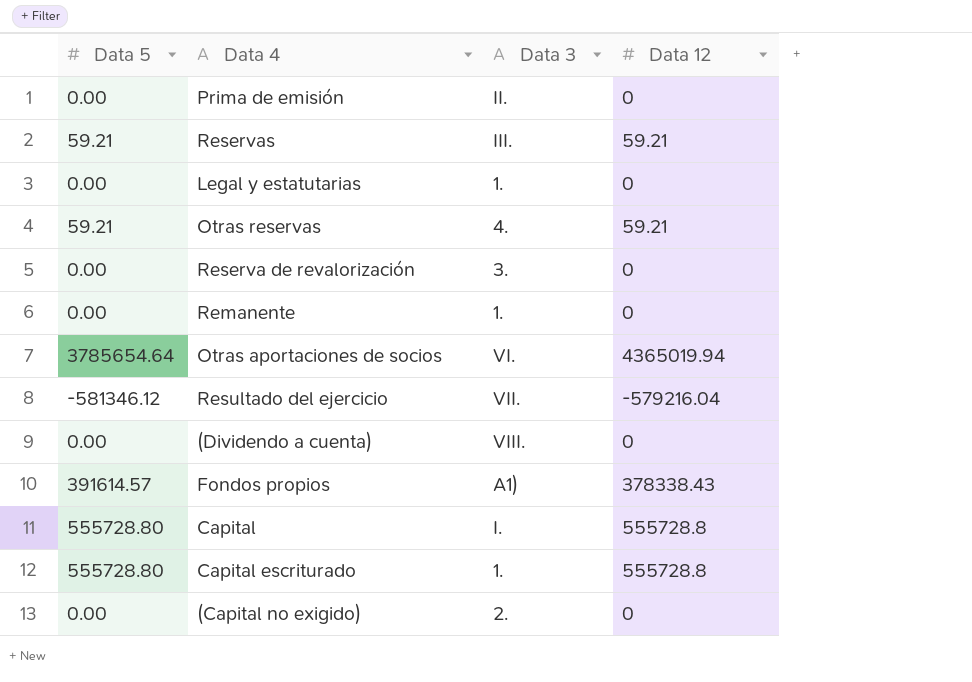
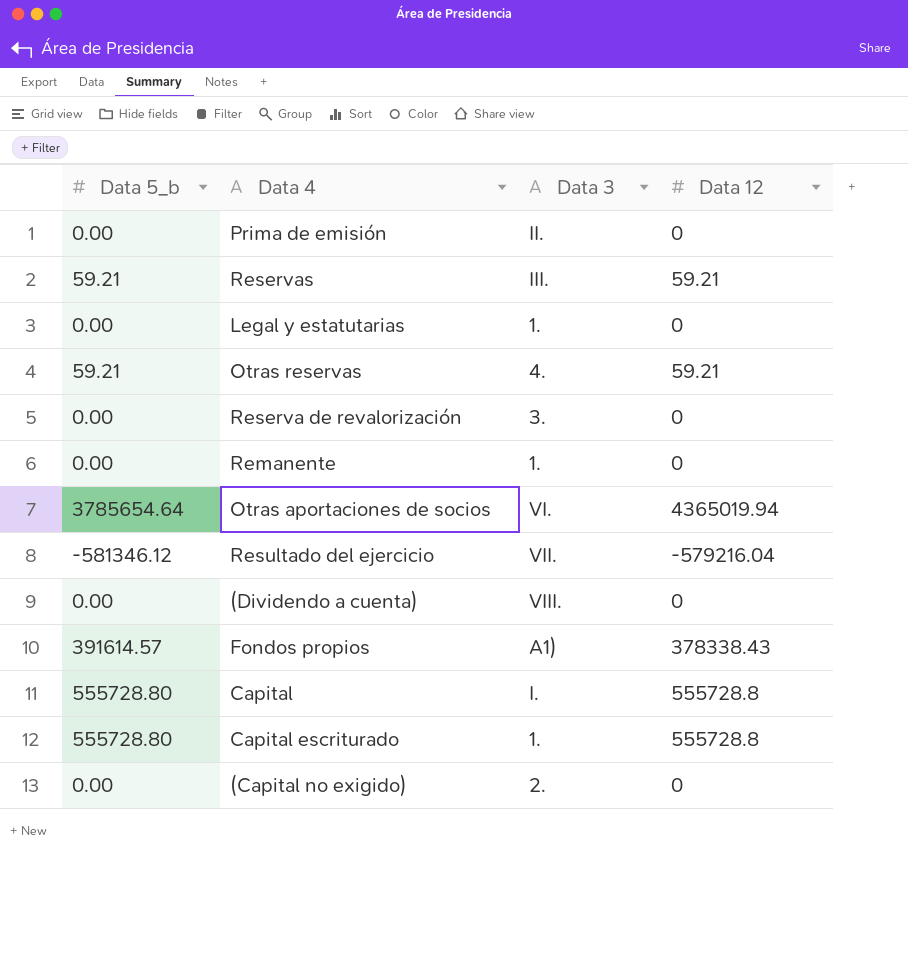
column name: Data 5 -> Data 5_b

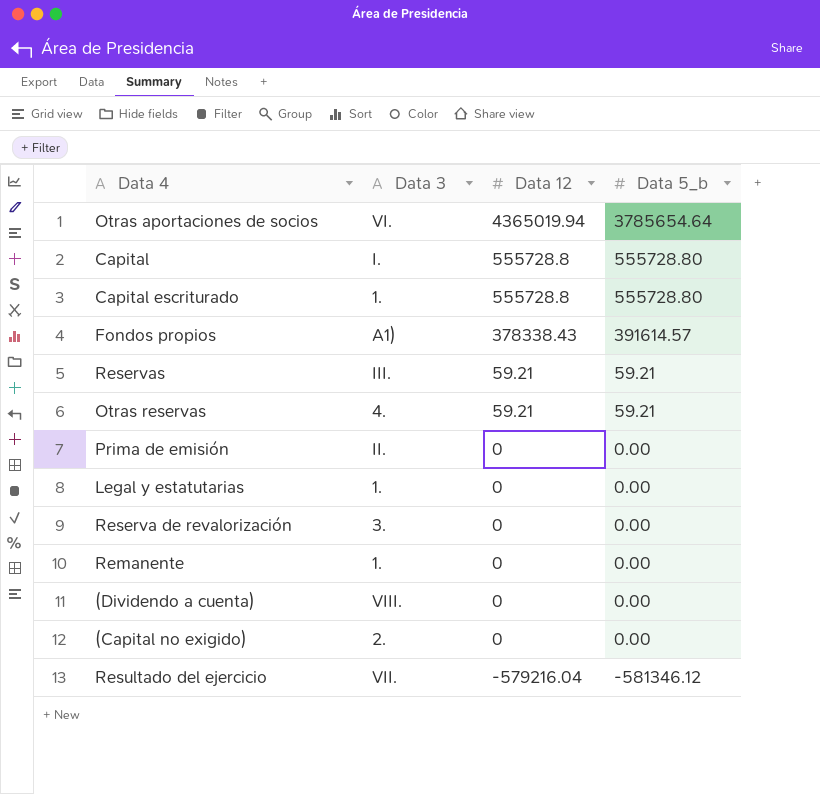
row order: none -> Data 12 descending
column Data 5_b | position: 1 -> 4

